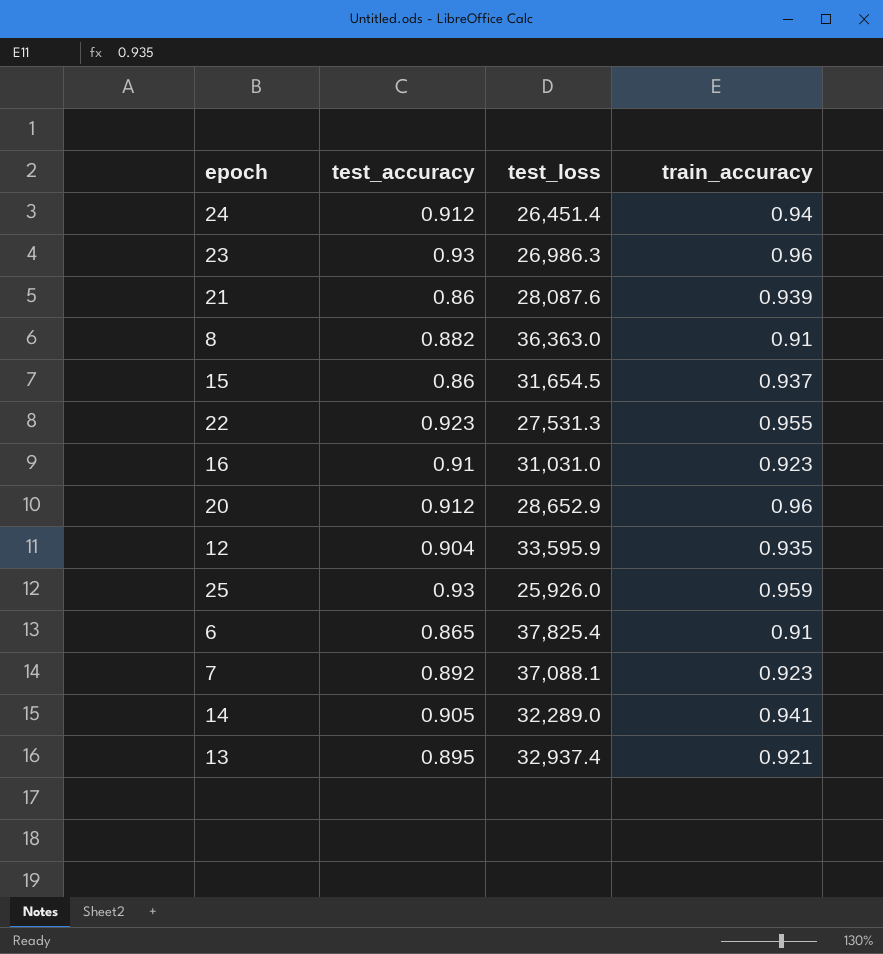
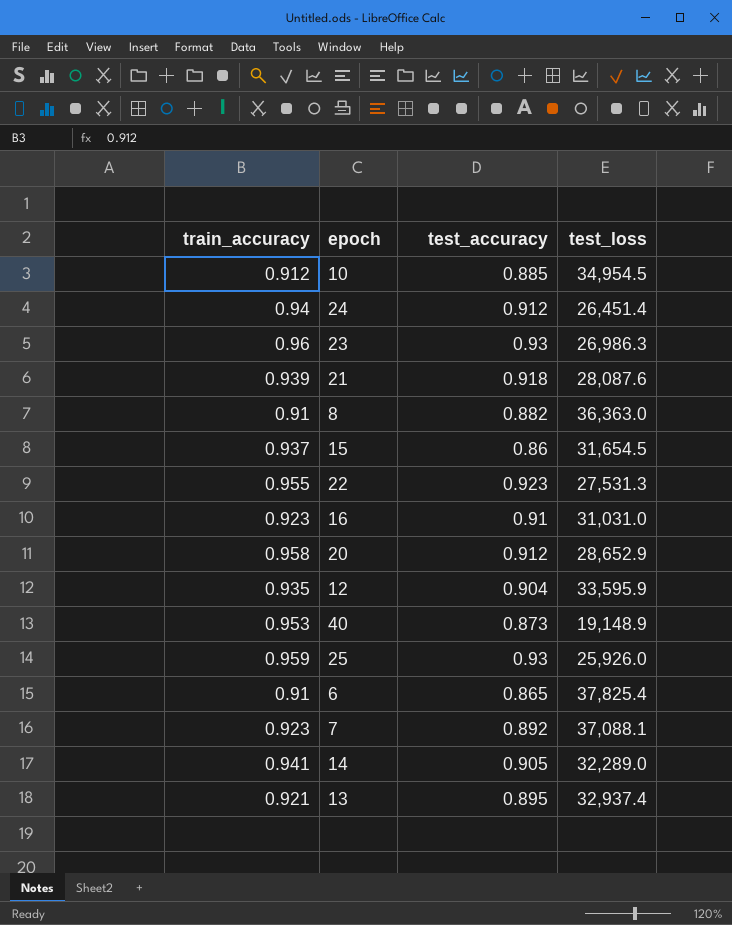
column train_accuracy | position: 4 -> 1
row 10: none -> 0.912 | 0.885 | 34,954.5
21 | test_accuracy: 0.86 -> 0.918
20 | train_accuracy: 0.96 -> 0.958
row 40: none -> 0.953 | 0.873 | 19,148.9

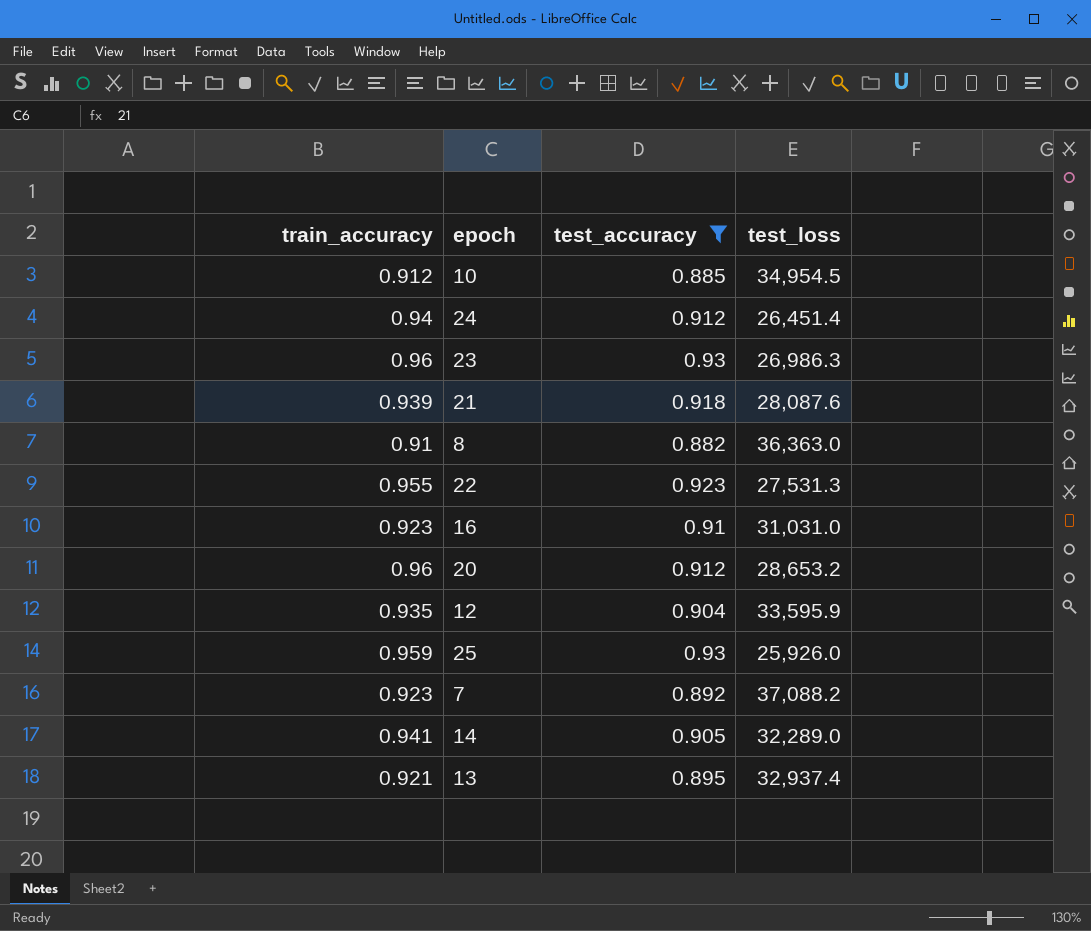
filter: none -> test_accuracy >= 0.882
20 | train_accuracy: 0.958 -> 0.96
20 | test_loss: 28,652.9 -> 28,653.2
7 | test_loss: 37,088.1 -> 37,088.2

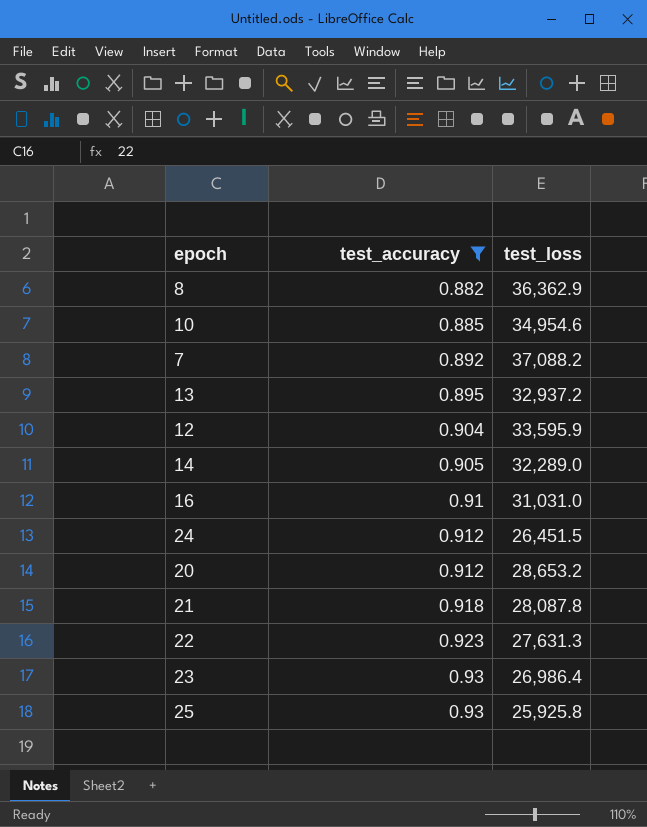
row order: none -> test_accuracy ascending
column train_accuracy | position: 1 -> none
8 | test_loss: 36,363.0 -> 36,362.9
10 | test_loss: 34,954.5 -> 34,954.6
13 | test_loss: 32,937.4 -> 32,937.2
24 | test_loss: 26,451.4 -> 26,451.5
21 | test_loss: 28,087.6 -> 28,087.8
22 | test_loss: 27,531.3 -> 27,631.3
23 | test_loss: 26,986.3 -> 26,986.4
25 | test_loss: 25,926.0 -> 25,925.8

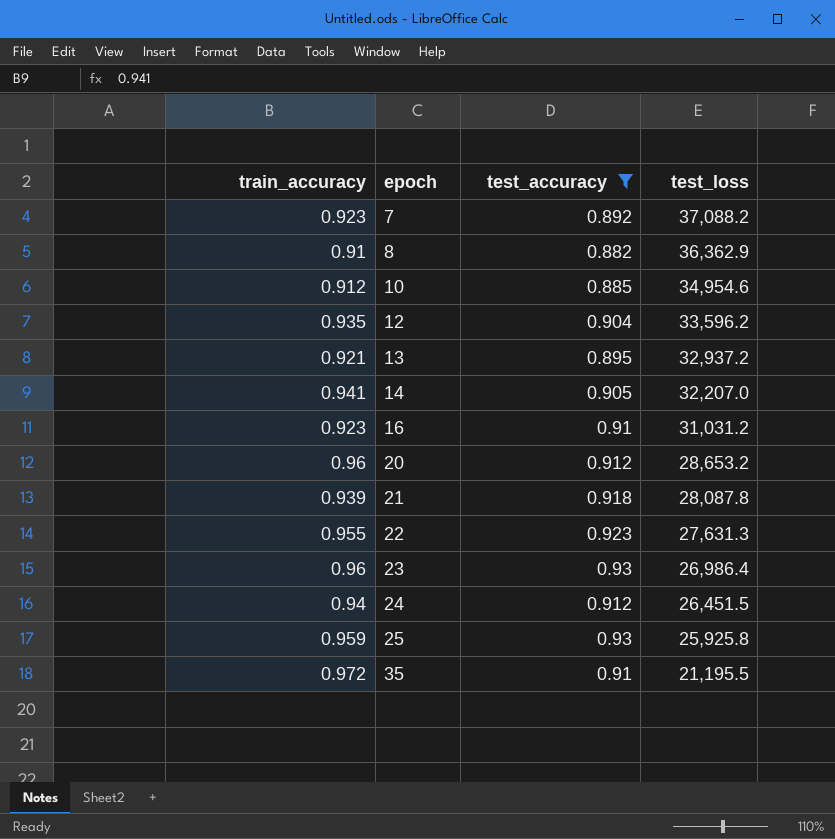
row order: test_accuracy ascending -> epoch ascending
column train_accuracy | position: none -> 1
12 | test_loss: 33,595.9 -> 33,596.2
14 | test_loss: 32,289.0 -> 32,207.0
16 | test_loss: 31,031.0 -> 31,031.2
row 35: none -> 0.972 | 0.91 | 21,195.5

